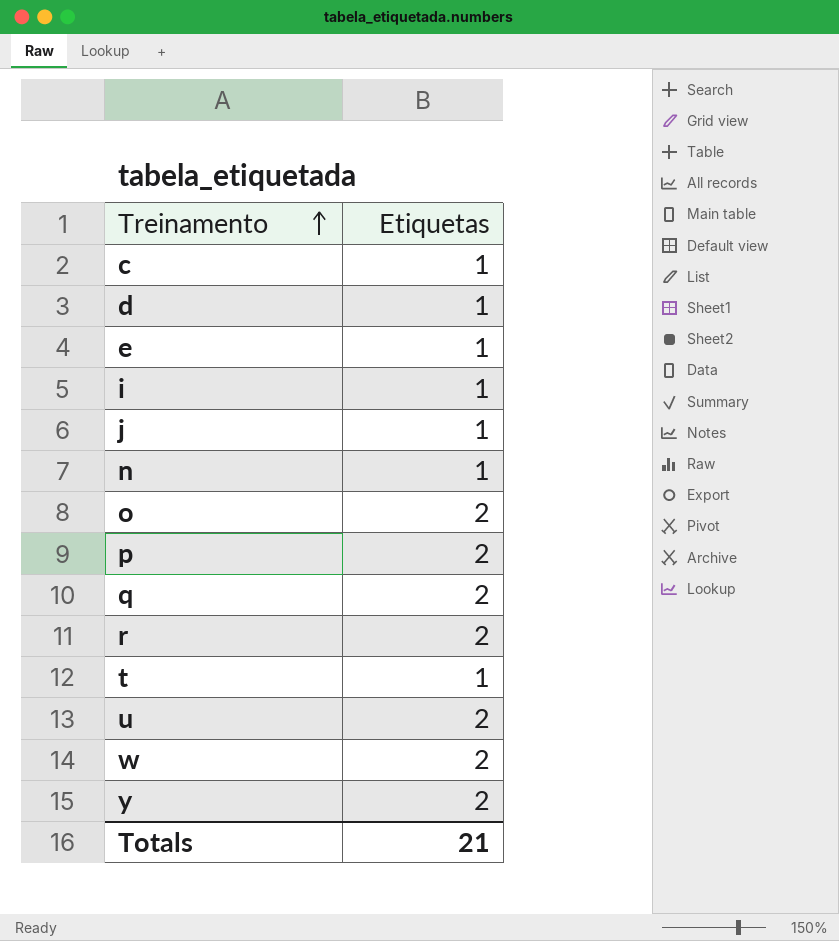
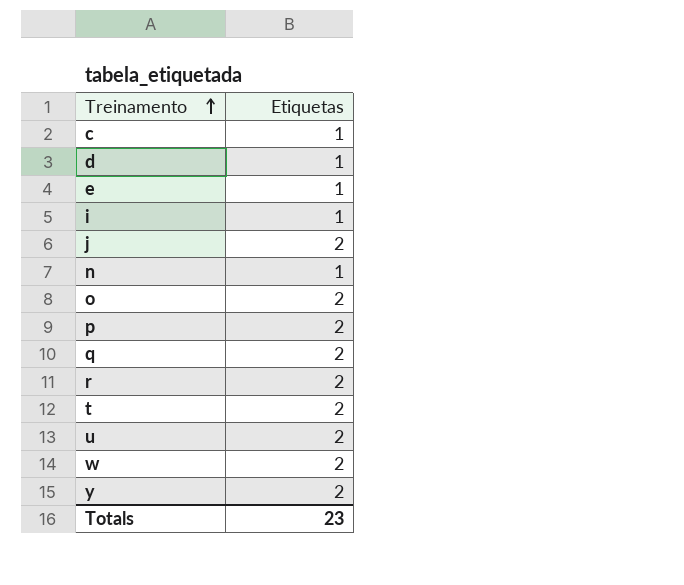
j | Etiquetas: 1 -> 2
t | Etiquetas: 1 -> 2
Totals | Etiquetas: 21 -> 23

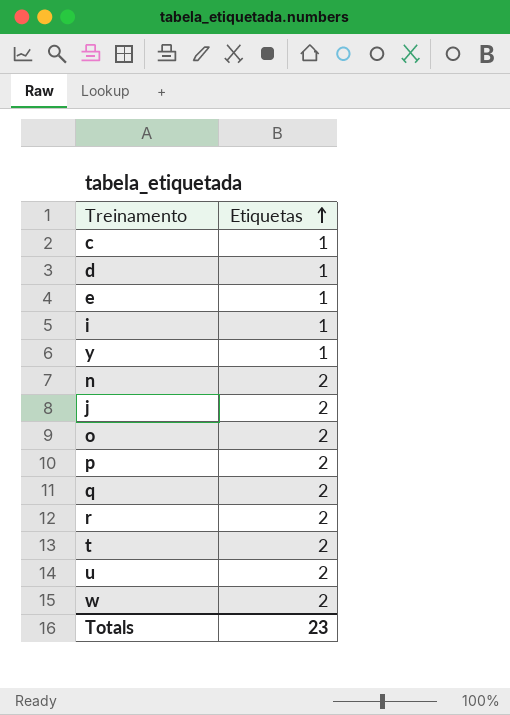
row order: Treinamento ascending -> Etiquetas ascending
y | Etiquetas: 2 -> 1
n | Etiquetas: 1 -> 2

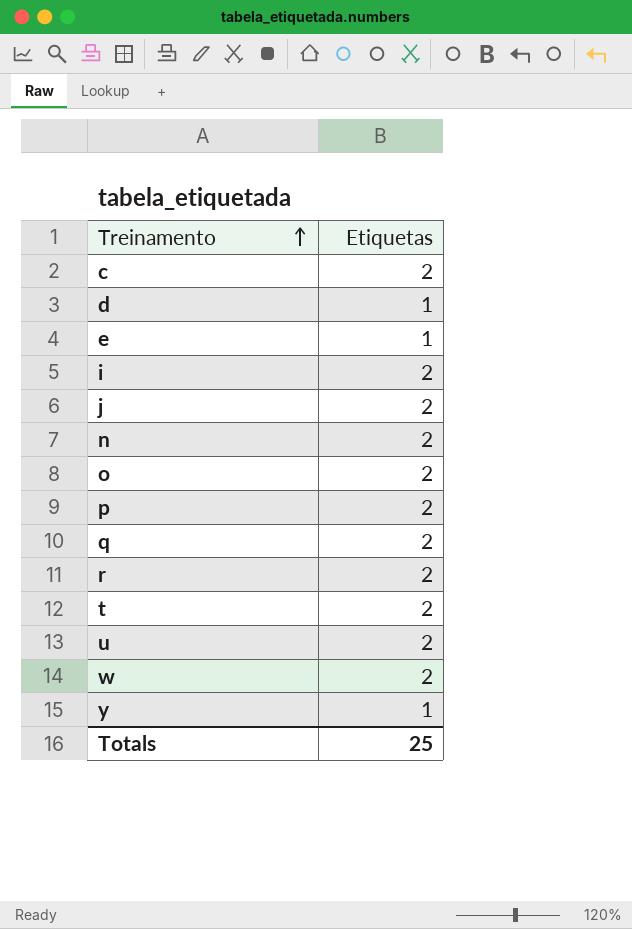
row order: Etiquetas ascending -> Treinamento ascending
c | Etiquetas: 1 -> 2
i | Etiquetas: 1 -> 2
Totals | Etiquetas: 23 -> 25

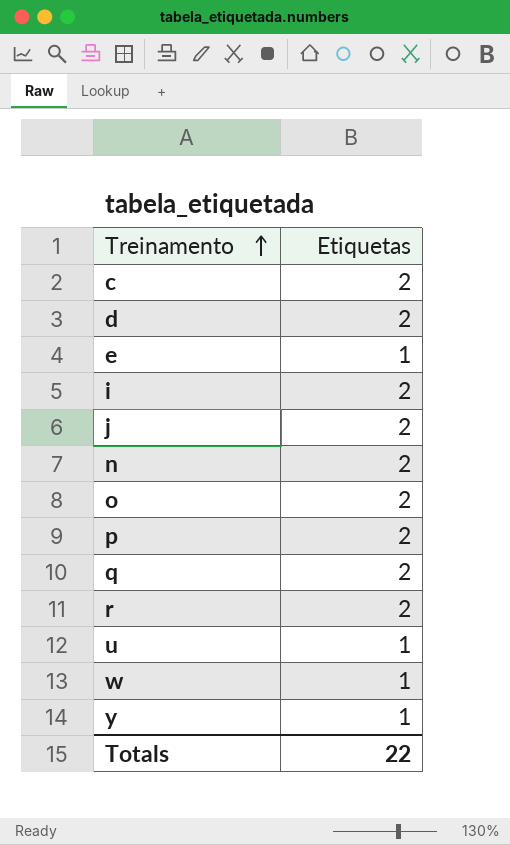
row t: 2 -> none
d | Etiquetas: 1 -> 2
u | Etiquetas: 2 -> 1
w | Etiquetas: 2 -> 1
Totals | Etiquetas: 25 -> 22

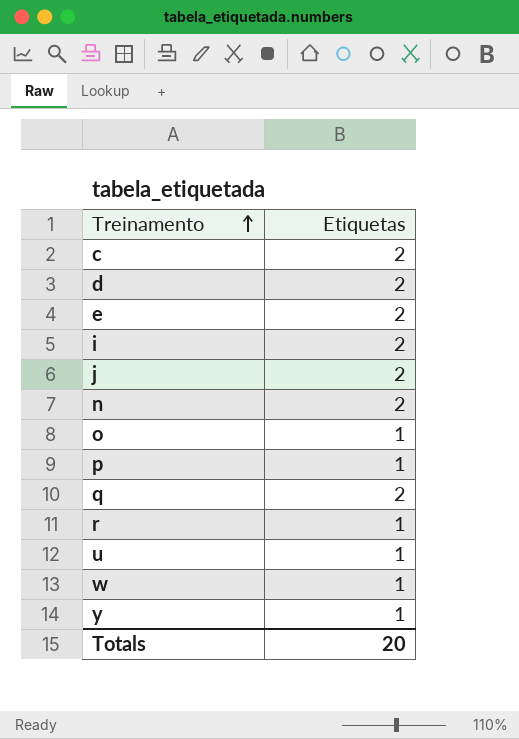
e | Etiquetas: 1 -> 2
o | Etiquetas: 2 -> 1
p | Etiquetas: 2 -> 1
r | Etiquetas: 2 -> 1
Totals | Etiquetas: 22 -> 20

